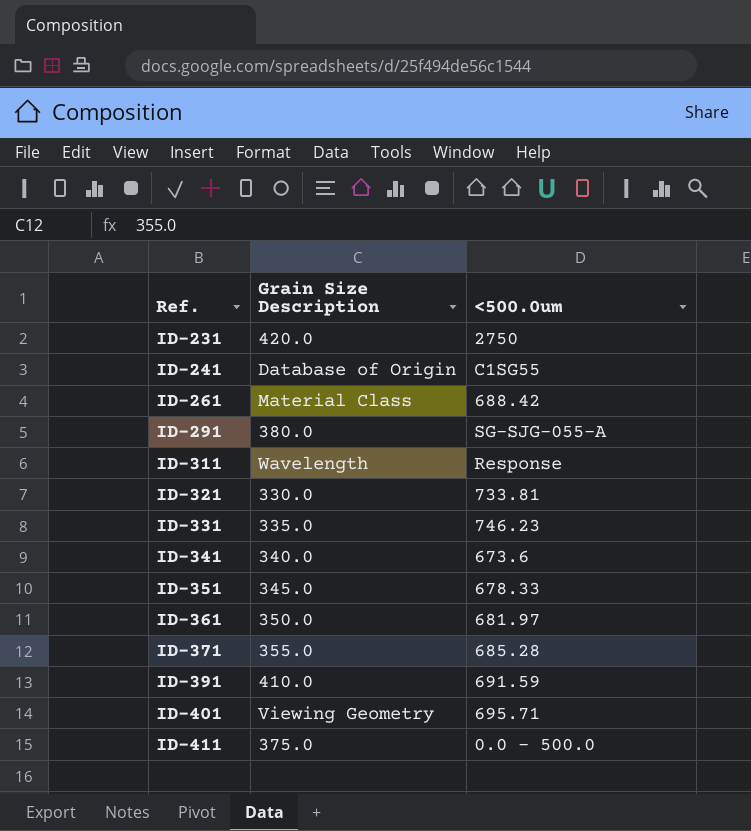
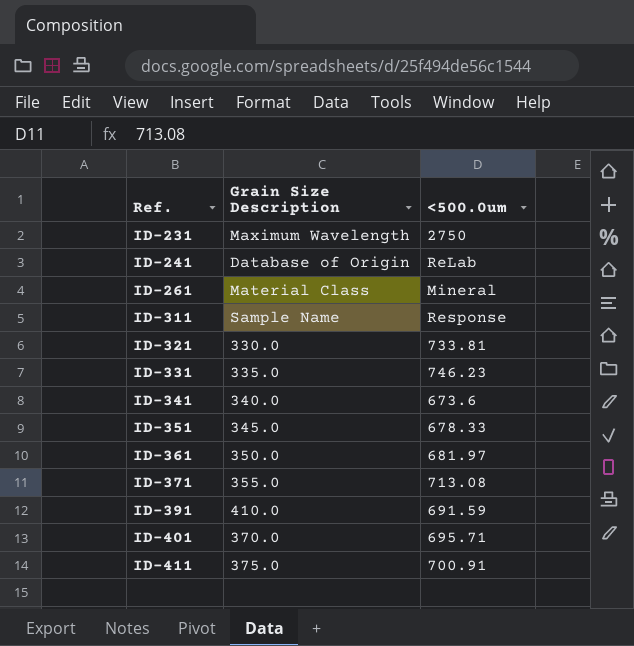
row ID-291: 380.0 | SG-SJG-055-A -> none
ID-231 | Grain Size Description: 420.0 -> Maximum Wavelength
ID-241 | <500.0um: C1SG55 -> ReLab
ID-261 | <500.0um: 688.42 -> Mineral
ID-311 | Grain Size Description: Wavelength -> Sample Name
ID-371 | <500.0um: 685.28 -> 713.08
ID-401 | Grain Size Description: Viewing Geometry -> 370.0
ID-411 | <500.0um: 0.0 - 500.0 -> 700.91

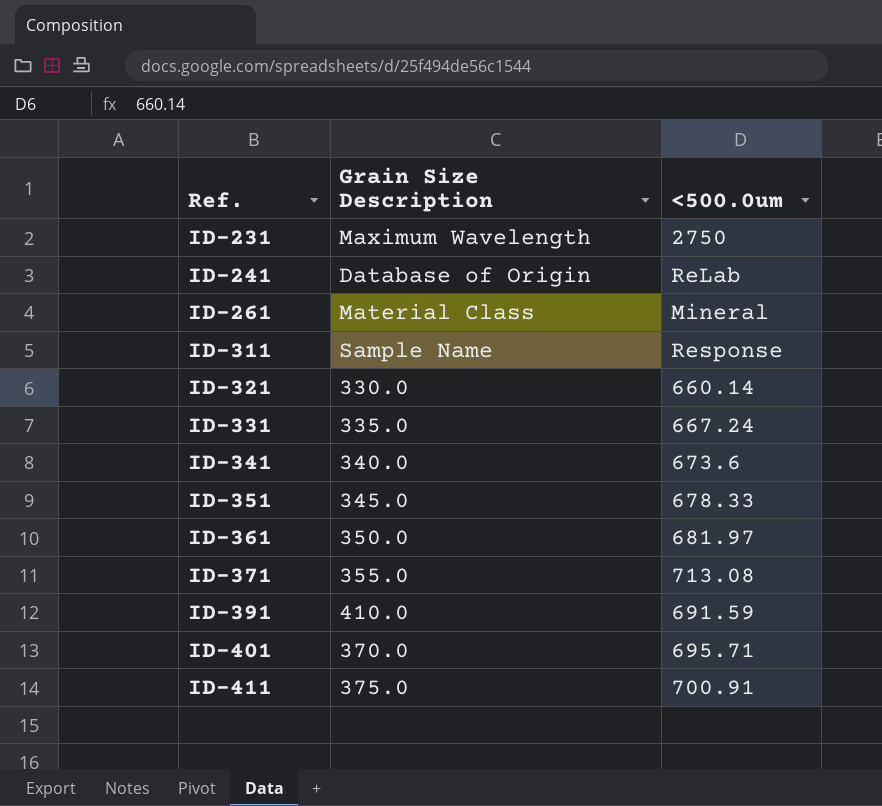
ID-321 | <500.0um: 733.81 -> 660.14
ID-331 | <500.0um: 746.23 -> 667.24

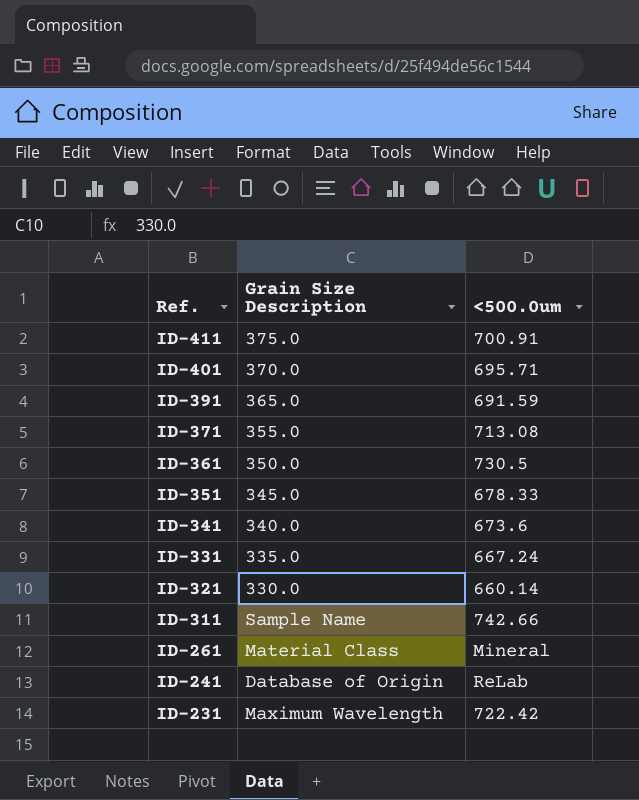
row order: Ref. ascending -> Ref. descending
ID-391 | Grain Size Description: 410.0 -> 365.0
ID-361 | <500.0um: 681.97 -> 730.5
ID-311 | <500.0um: Response -> 742.66
ID-231 | <500.0um: 2750 -> 722.42

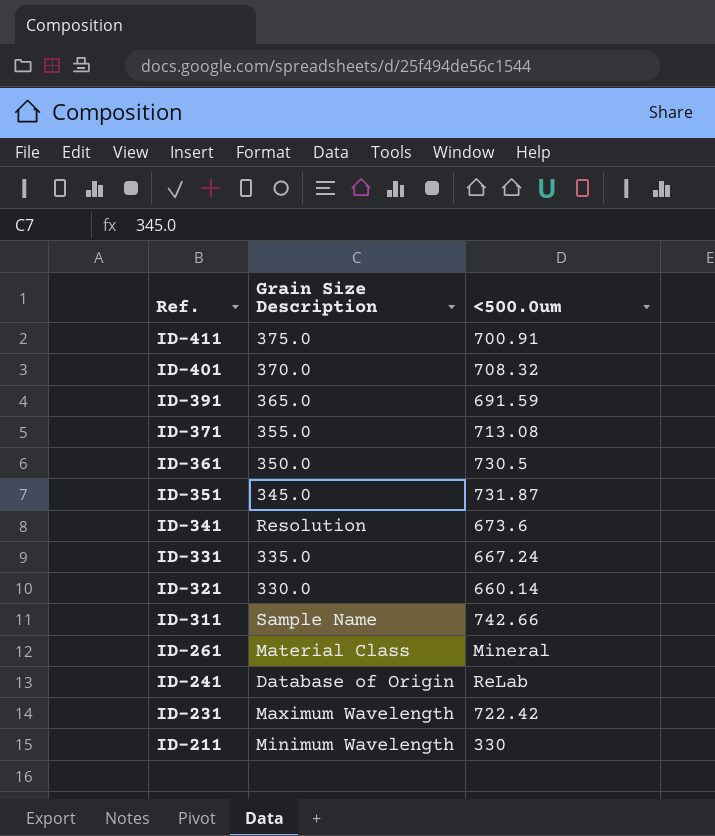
ID-401 | <500.0um: 695.71 -> 708.32
ID-351 | <500.0um: 678.33 -> 731.87
ID-341 | Grain Size Description: 340.0 -> Resolution
row ID-211: none -> Minimum Wavelength | 330

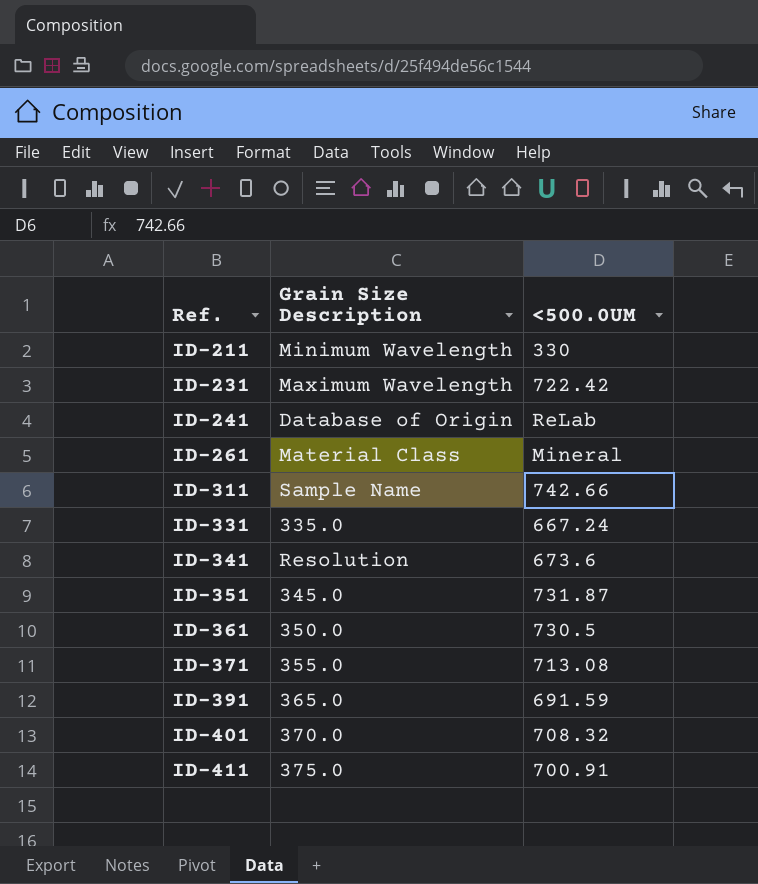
row order: Ref. descending -> Ref. ascending
column name: <500.0um -> <500.0UM
row ID-321: 330.0 | 660.14 -> none

